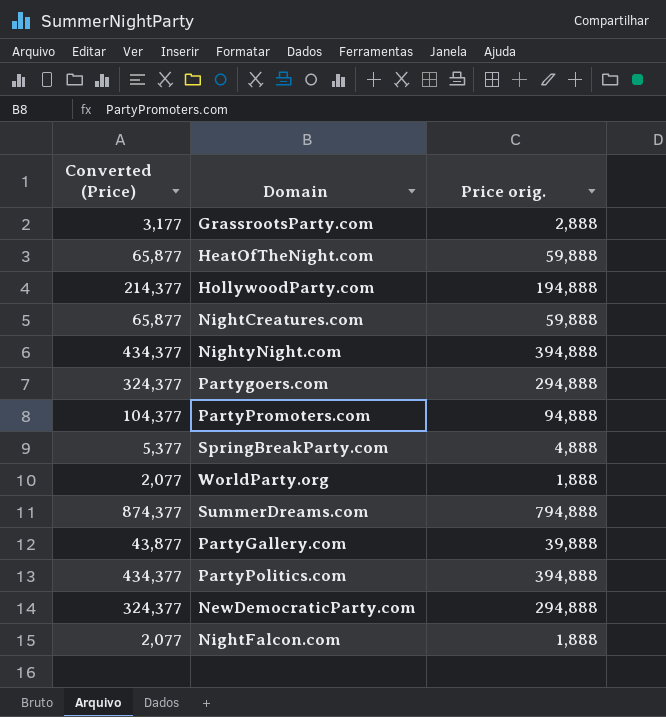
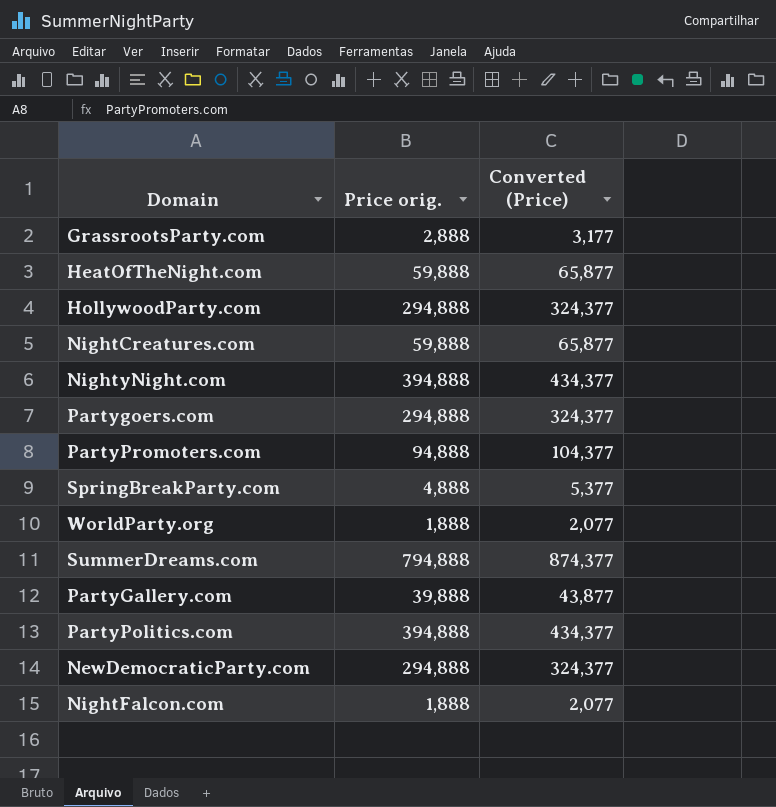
column Converted (Price) | position: 1 -> 3
HollywoodParty.com | Price orig.: 194,888 -> 294,888
HollywoodParty.com | Converted (Price): 214,377 -> 324,377

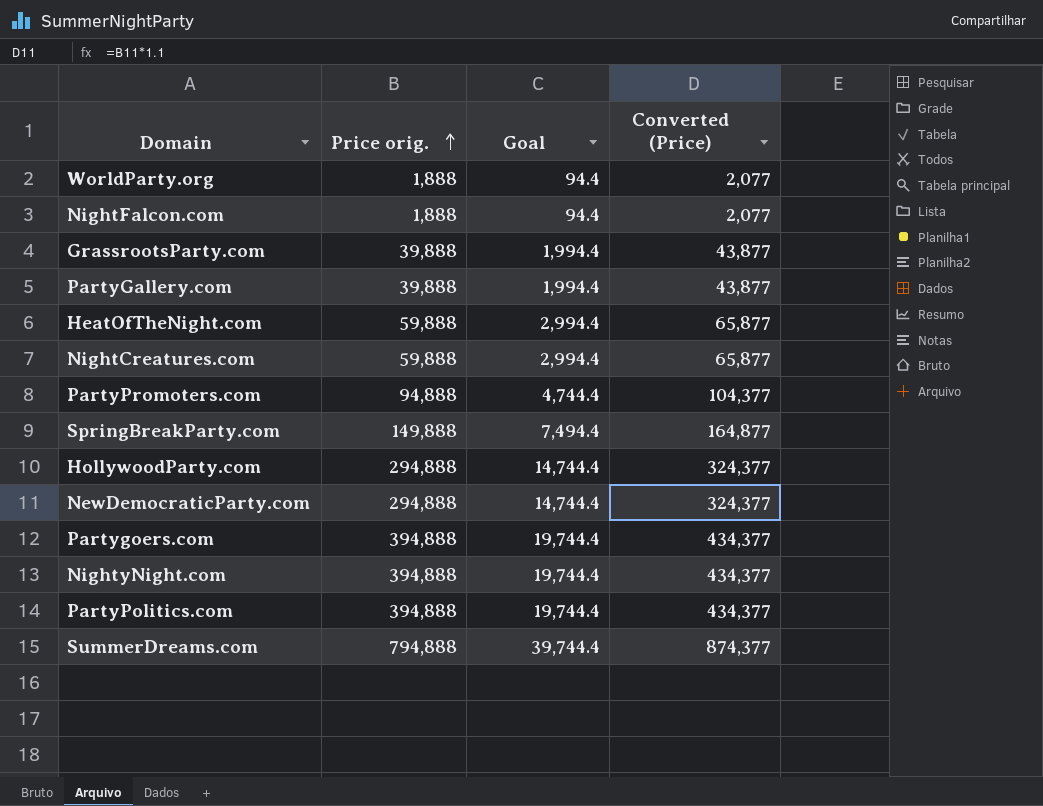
row order: none -> Price orig. ascending
column Goal | formula: none -> [Price orig.] * 0.05
GrassrootsParty.com | Price orig.: 2,888 -> 39,888
GrassrootsParty.com | Converted (Price): 3,177 -> 43,877
SpringBreakParty.com | Price orig.: 4,888 -> 149,888
SpringBreakParty.com | Converted (Price): 5,377 -> 164,877
Partygoers.com | Price orig.: 294,888 -> 394,888
Partygoers.com | Converted (Price): 324,377 -> 434,377

